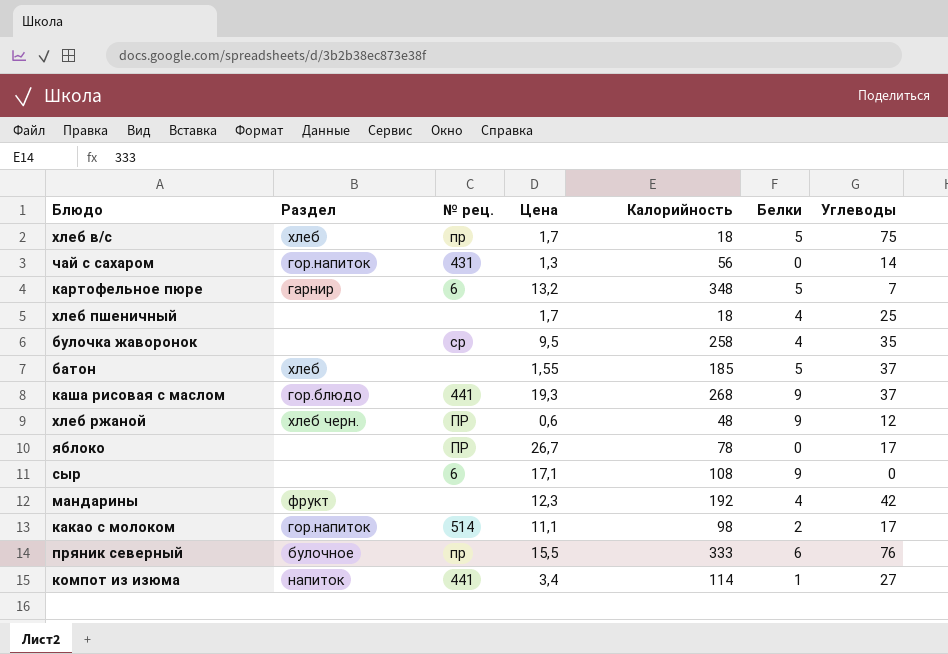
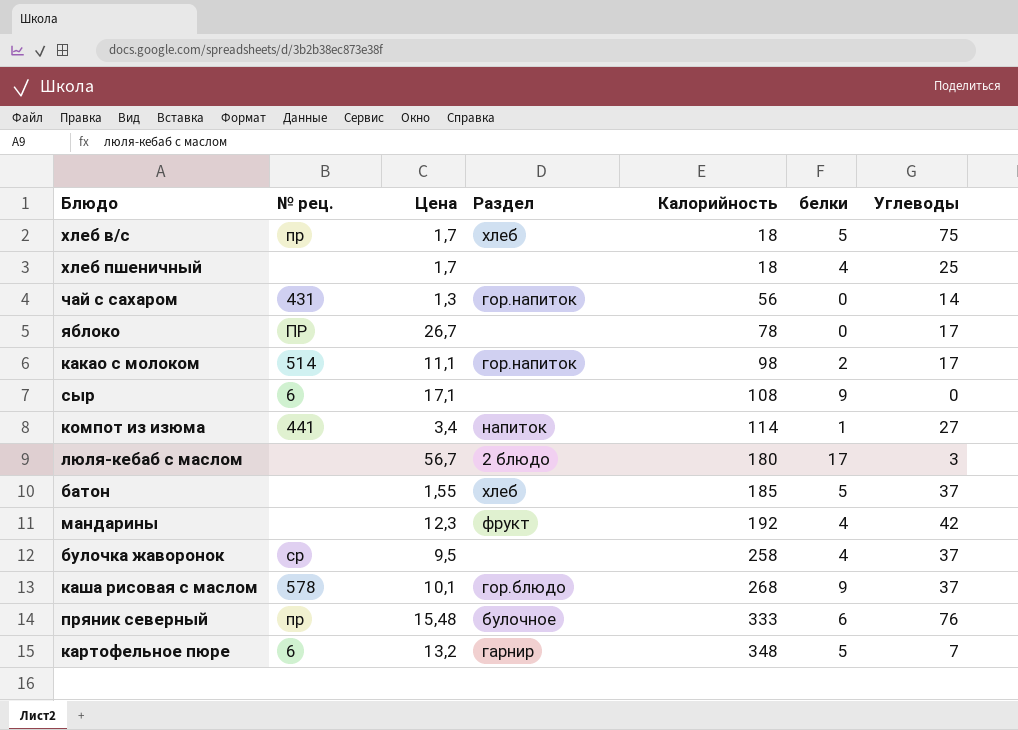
row order: none -> Калорийность ascending
column Раздел | position: 2 -> 4
column name: Белки -> белки
row хлеб ржаной: хлеб черн. | ПР | 0,6 | 48 | 9 | 12 -> none
row люля-кебаб с маслом: none -> none | 56,7 | 2 блюдо | 180 | 17 | 3
булочка жаворонок | Углеводы: 35 -> 37
каша рисовая с маслом | № рец.: 441 -> 578
каша рисовая с маслом | Цена: 19,3 -> 10,1
пряник северный | Цена: 15,5 -> 15,48

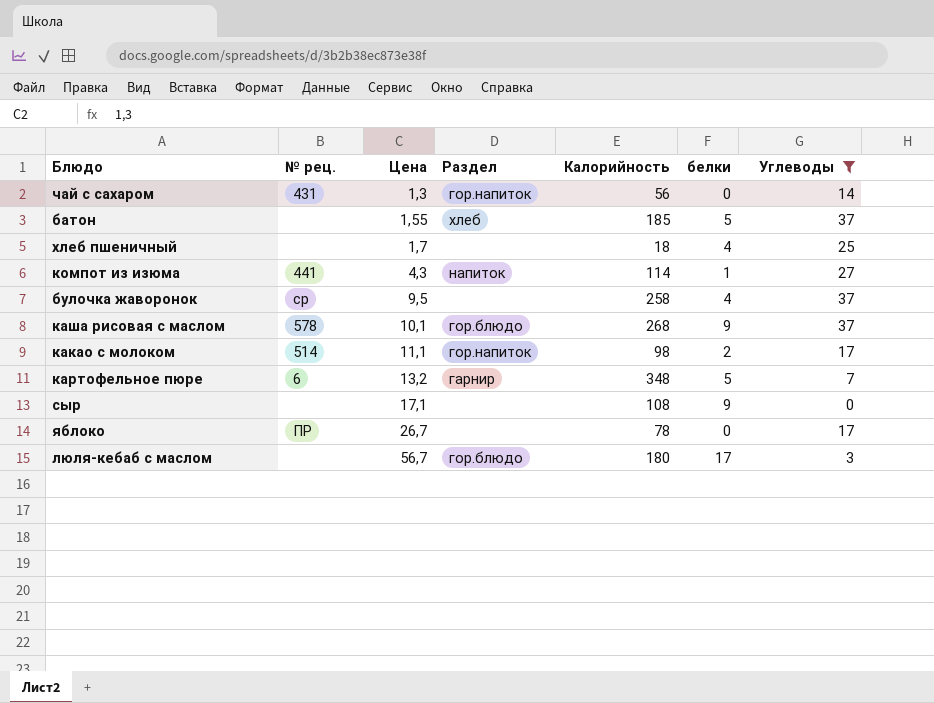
filter: none -> Углеводы <= 37
row order: Калорийность ascending -> Цена ascending
компот из изюма | Цена: 3,4 -> 4,3
сыр | № рец.: 6 -> none
люля-кебаб с маслом | Раздел: 2 блюдо -> гор.блюдо

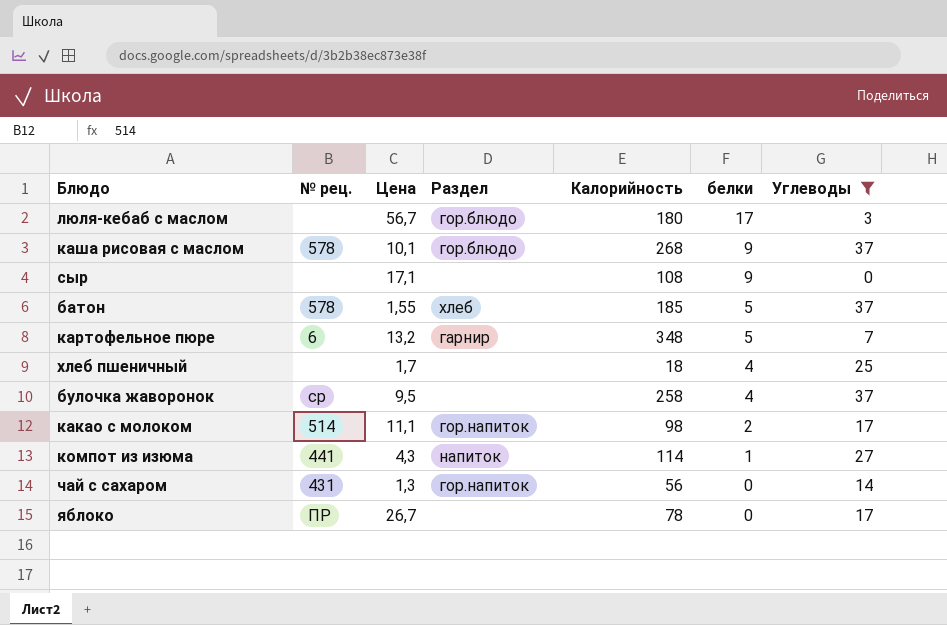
row order: Цена ascending -> белки descending
батон | № рец.: none -> 578

